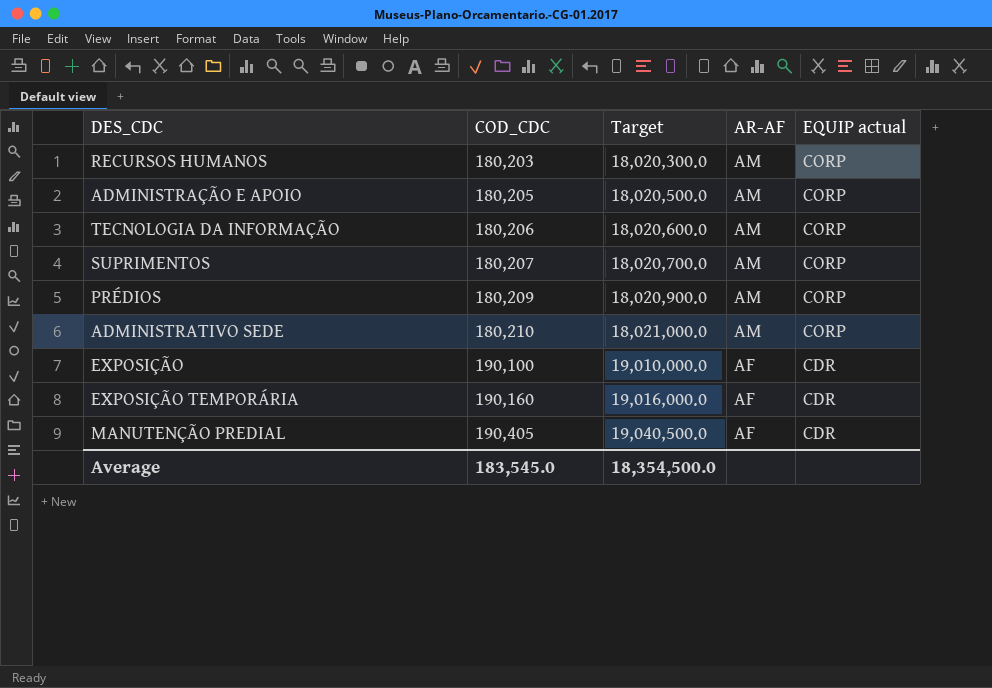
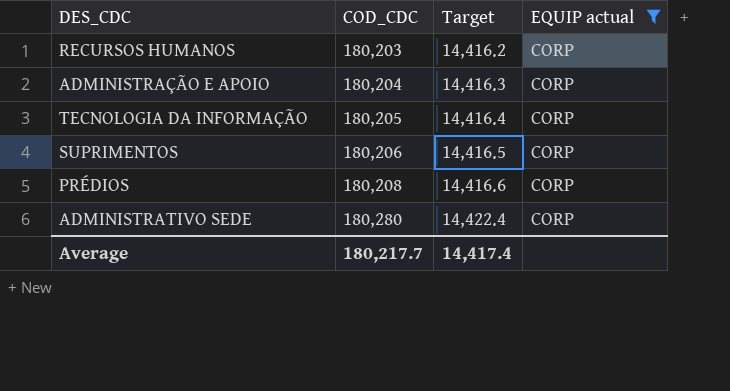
filter: none -> EQUIP actual = CORP
column AR-AF | position: 4 -> none
column Target | formula: [COD_CDC] * 100 -> [COD_CDC] * 0.08
ADMINISTRAÇÃO E APOIO | COD_CDC: 180,205 -> 180,204
TECNOLOGIA DA INFORMAÇÃO | COD_CDC: 180,206 -> 180,205
SUPRIMENTOS | COD_CDC: 180,207 -> 180,206
PRÉDIOS | COD_CDC: 180,209 -> 180,208
ADMINISTRATIVO SEDE | COD_CDC: 180,210 -> 180,280
Average | COD_CDC: 183,545.0 -> 180,217.7
Average | Target: 18,354,500.0 -> 14,417.4

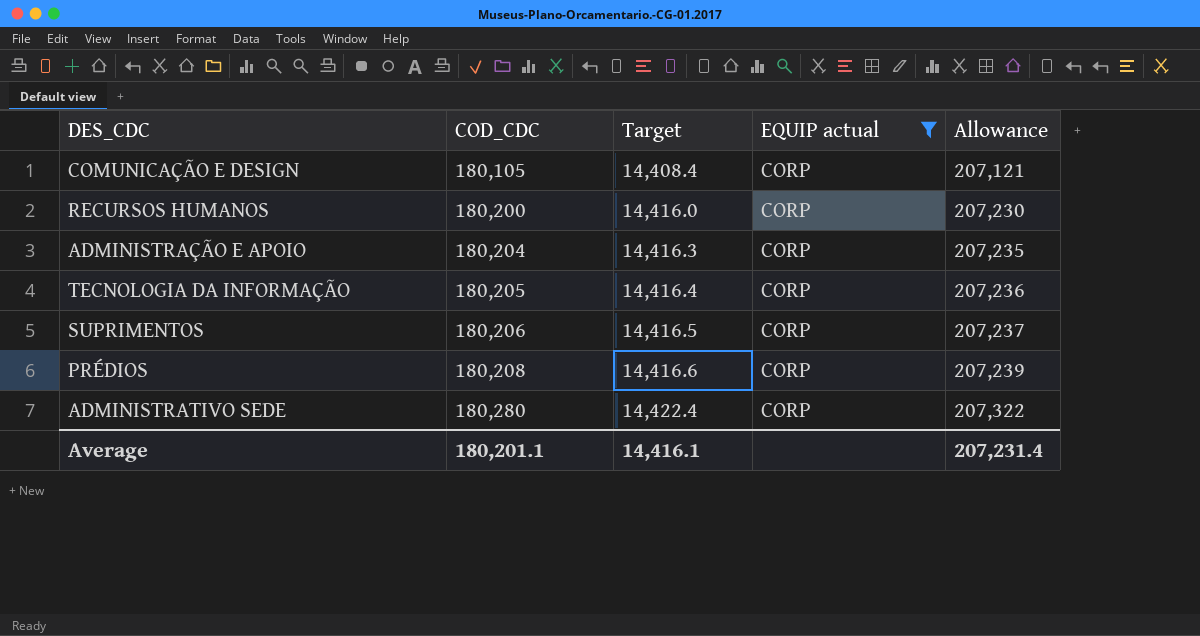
column Allowance | formula: none -> [COD_CDC] * 1.15
row COMUNICAÇÃO E DESIGN: none -> 180,105 | 14,408.4 | CORP | 207,121
RECURSOS HUMANOS | COD_CDC: 180,203 -> 180,200
RECURSOS HUMANOS | Target: 14,416.2 -> 14,416.0
Average | COD_CDC: 180,217.7 -> 180,201.1
Average | Target: 14,417.4 -> 14,416.1

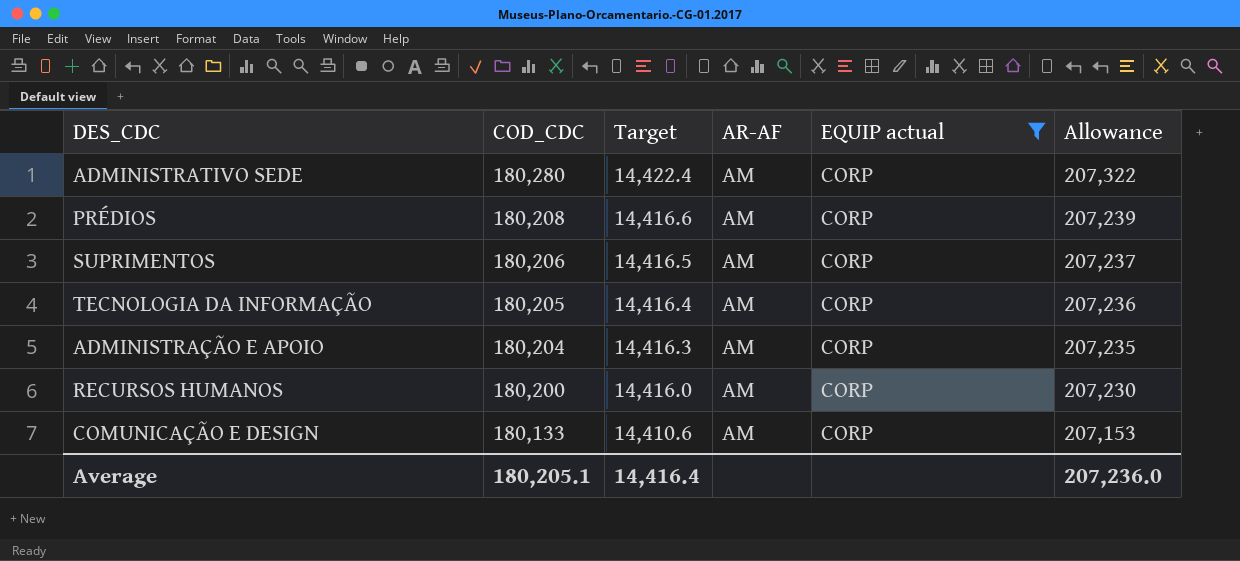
row order: COD_CDC ascending -> COD_CDC descending
column AR-AF | position: none -> 4
COMUNICAÇÃO E DESIGN | COD_CDC: 180,105 -> 180,133
COMUNICAÇÃO E DESIGN | Target: 14,408.4 -> 14,410.6
COMUNICAÇÃO E DESIGN | Allowance: 207,121 -> 207,153
Average | COD_CDC: 180,201.1 -> 180,205.1
Average | Target: 14,416.1 -> 14,416.4
Average | Allowance: 207,231.4 -> 207,236.0

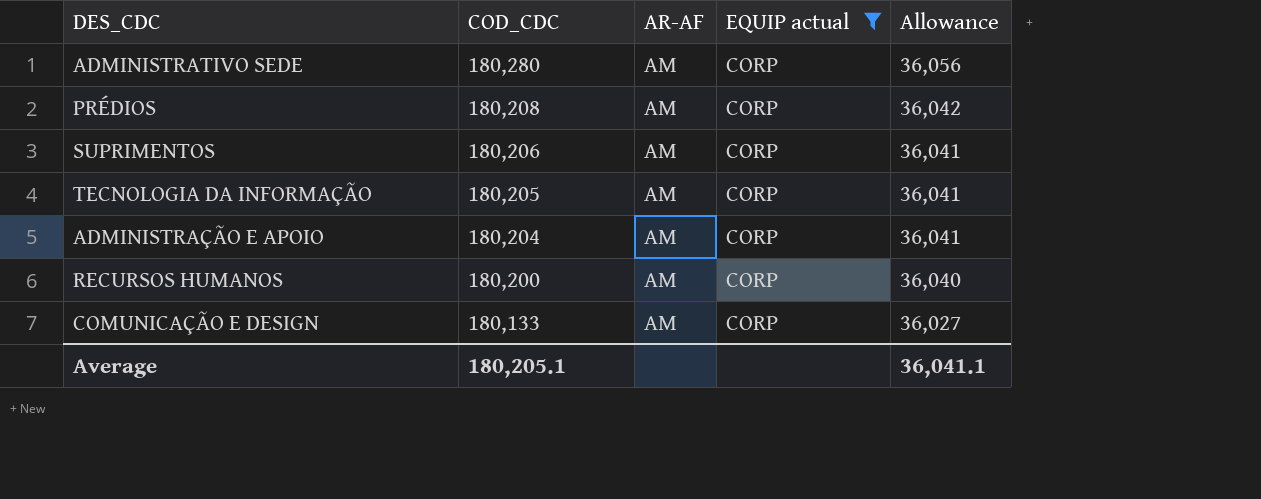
column Target | formula: [COD_CDC] * 0.08 -> none
column Allowance | formula: [COD_CDC] * 1.15 -> [COD_CDC] * 0.2
Average | Allowance: 207,236.0 -> 36,041.1

